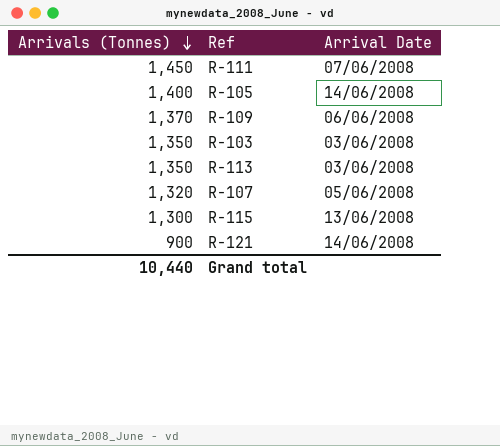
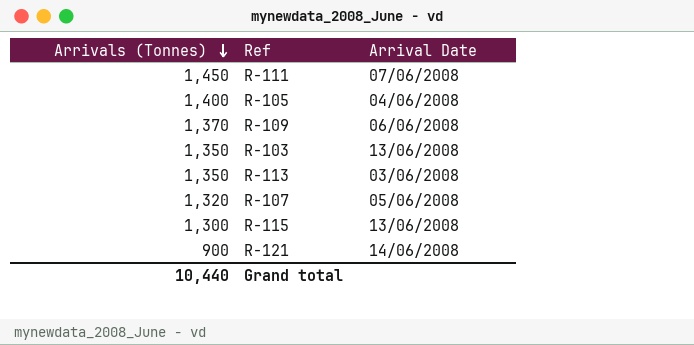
R-105 | Arrival Date: 14/06/2008 -> 04/06/2008
R-103 | Arrival Date: 03/06/2008 -> 13/06/2008

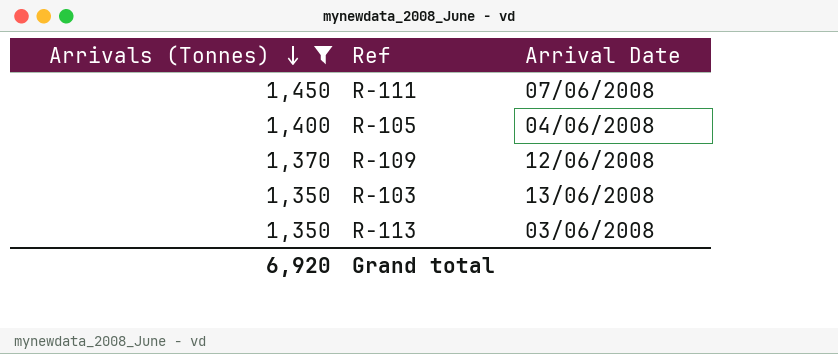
filter: none -> Arrivals (Tonnes) >= 1,350
R-109 | Arrival Date: 06/06/2008 -> 12/06/2008
Grand total | Arrivals (Tonnes): 10,440 -> 6,920

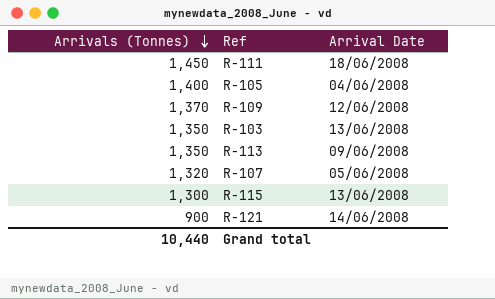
filter: Arrivals (Tonnes) >= 1,350 -> none
R-111 | Arrival Date: 07/06/2008 -> 18/06/2008
R-113 | Arrival Date: 03/06/2008 -> 09/06/2008
Grand total | Arrivals (Tonnes): 6,920 -> 10,440

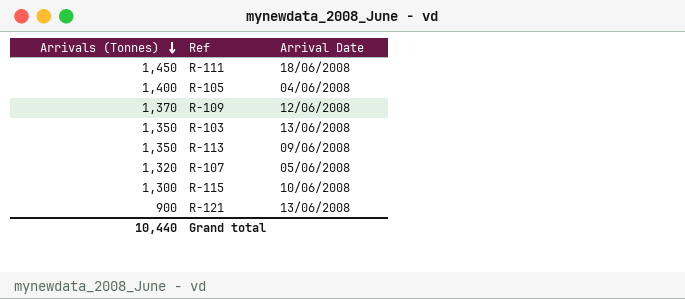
R-115 | Arrival Date: 13/06/2008 -> 10/06/2008
R-121 | Arrival Date: 14/06/2008 -> 13/06/2008

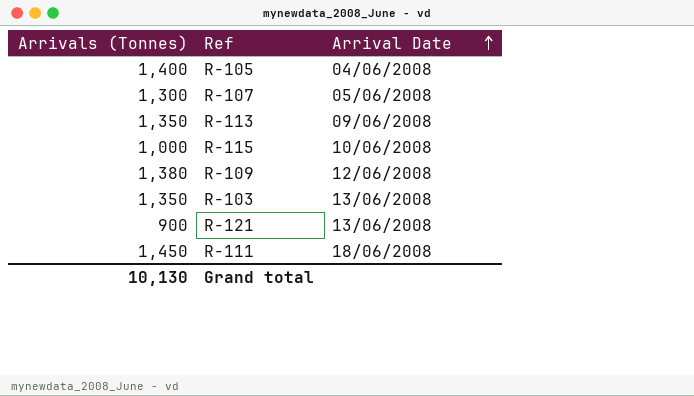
row order: Arrivals (Tonnes) descending -> Arrival Date ascending
R-107 | Arrivals (Tonnes): 1,320 -> 1,300
R-115 | Arrivals (Tonnes): 1,300 -> 1,000
R-109 | Arrivals (Tonnes): 1,370 -> 1,380
Grand total | Arrivals (Tonnes): 10,440 -> 10,130

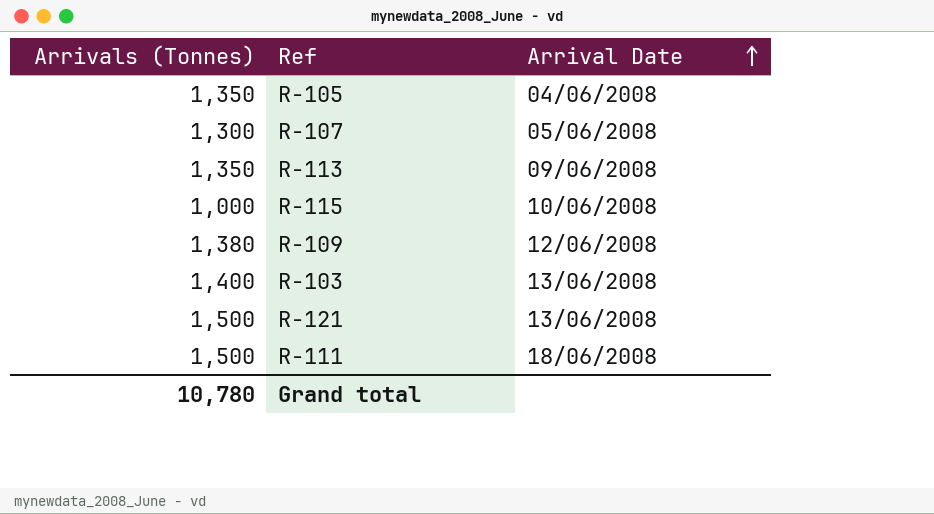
R-105 | Arrivals (Tonnes): 1,400 -> 1,350
R-103 | Arrivals (Tonnes): 1,350 -> 1,400
R-121 | Arrivals (Tonnes): 900 -> 1,500
R-111 | Arrivals (Tonnes): 1,450 -> 1,500
Grand total | Arrivals (Tonnes): 10,130 -> 10,780

